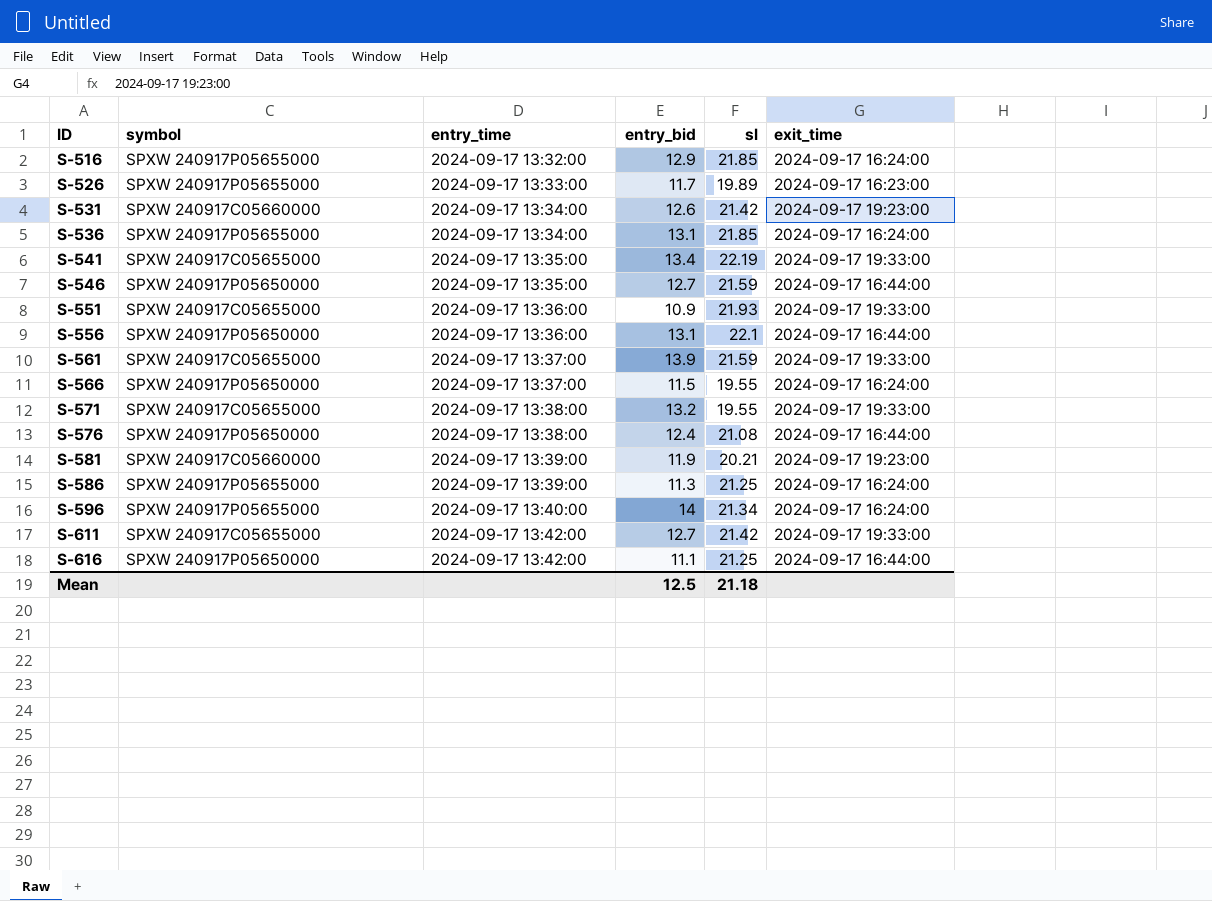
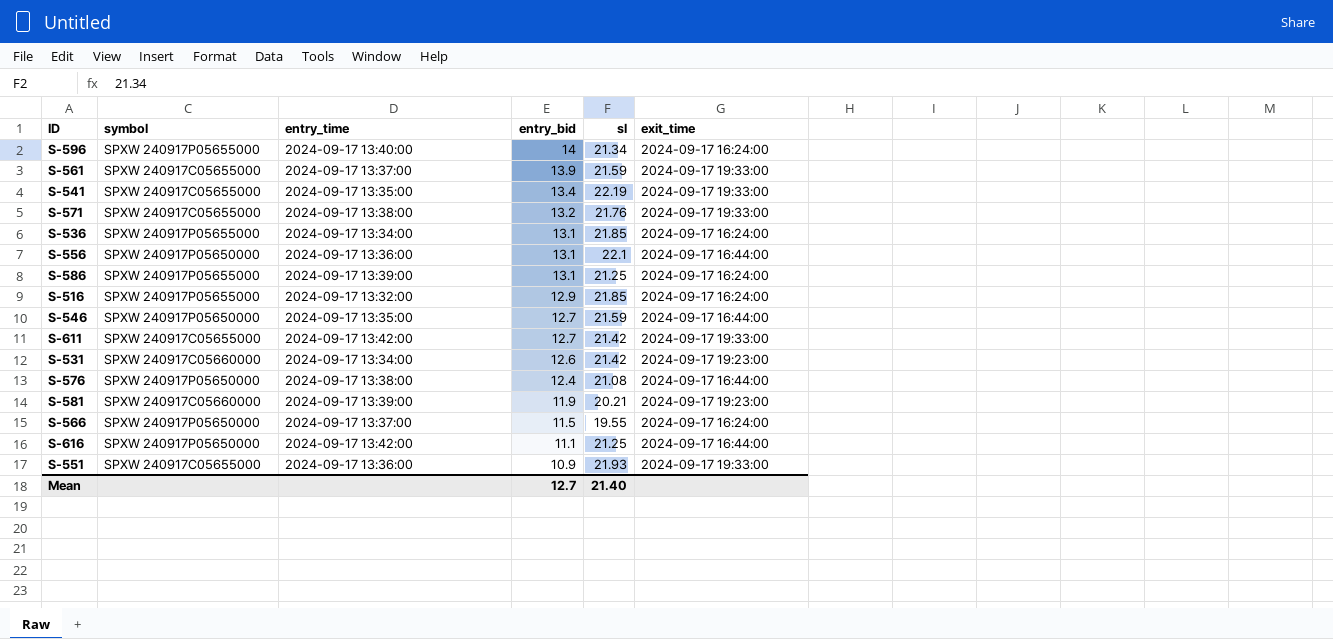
row order: ID ascending -> entry_bid descending
row S-526: SPXW 240917P05655000 | 2024-09-17 13:33:00 | 11.7 | 19.89 | 2024-09-17 16:23:00 -> none
S-571 | sl: 19.55 -> 21.76
S-586 | entry_bid: 11.3 -> 13.1
Mean | entry_bid: 12.5 -> 12.7
Mean | sl: 21.18 -> 21.40

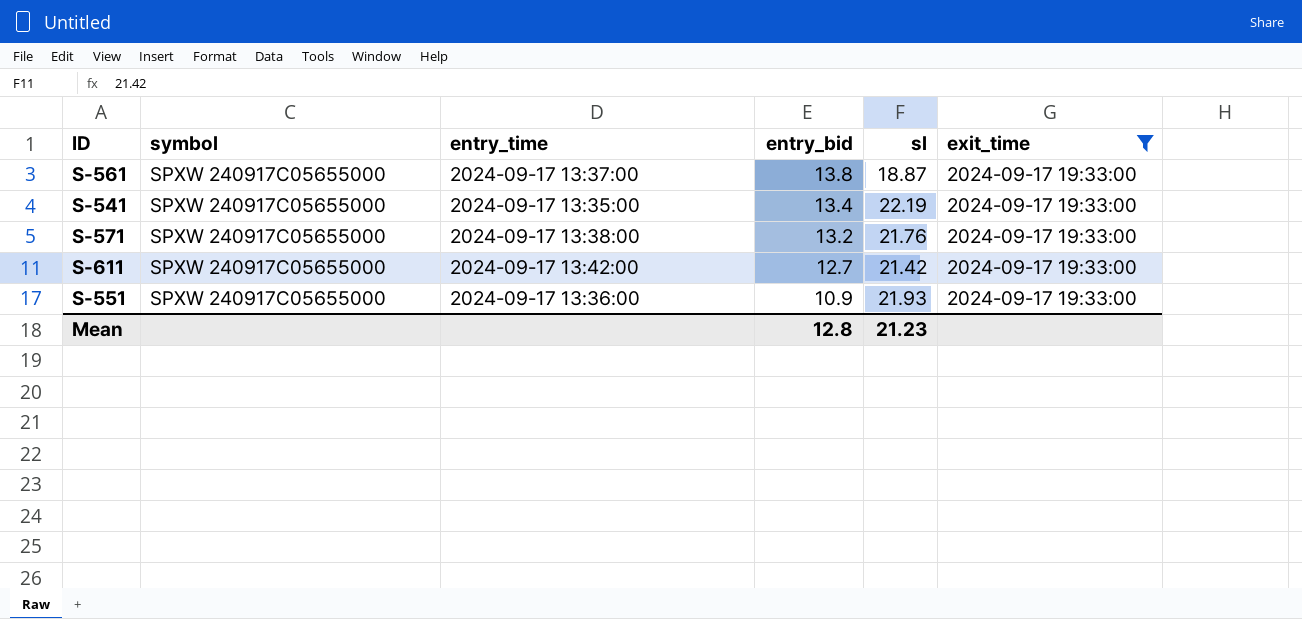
filter: none -> exit_time = 2024-09-17 19:33:00
S-561 | entry_bid: 13.9 -> 13.8
S-561 | sl: 21.59 -> 18.87
Mean | entry_bid: 12.7 -> 12.8
Mean | sl: 21.40 -> 21.23

